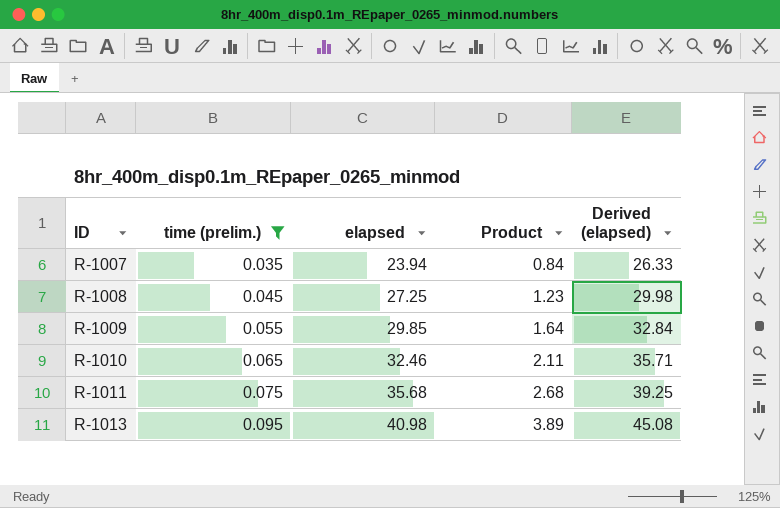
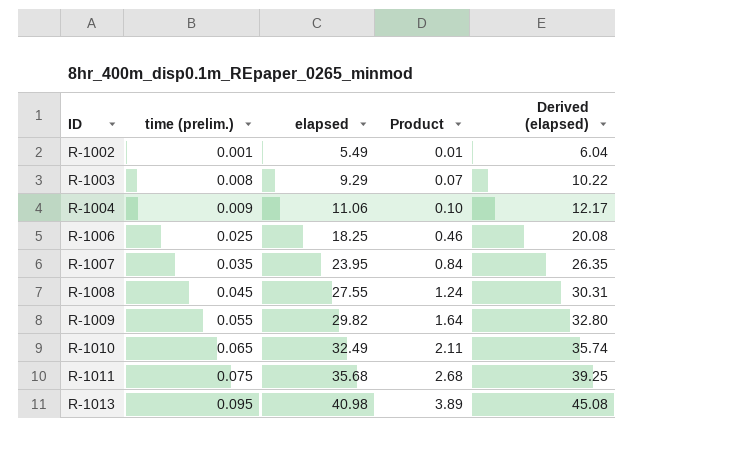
filter: time (prelim.) >= 0.035 -> none
R-1007 | elapsed: 23.94 -> 23.95
R-1007 | Derived (elapsed): 26.33 -> 26.35
R-1008 | elapsed: 27.25 -> 27.55
R-1008 | Product: 1.23 -> 1.24
R-1008 | Derived (elapsed): 29.98 -> 30.31
R-1009 | elapsed: 29.85 -> 29.82
R-1009 | Derived (elapsed): 32.84 -> 32.80
R-1010 | elapsed: 32.46 -> 32.49
R-1010 | Derived (elapsed): 35.71 -> 35.74

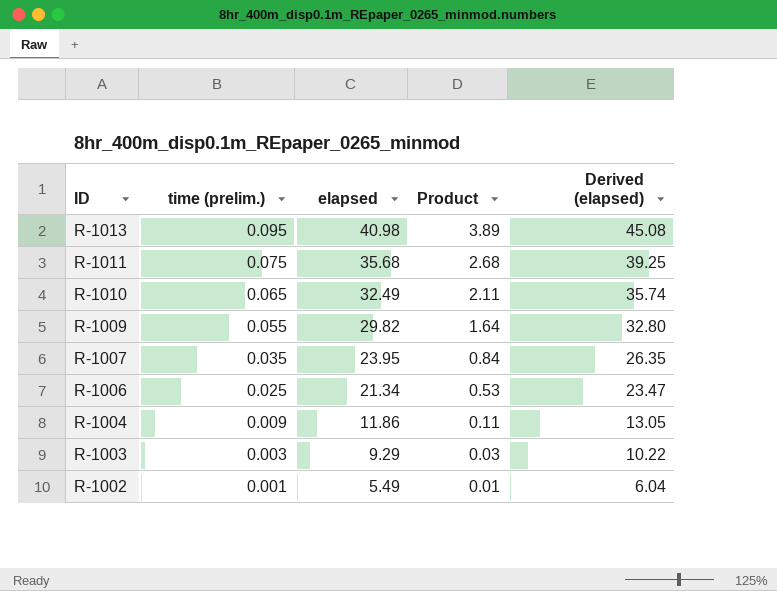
row order: ID ascending -> ID descending
row R-1008: 0.045 | 27.55 | 1.24 | 30.31 -> none
R-1006 | elapsed: 18.25 -> 21.34
R-1006 | Product: 0.46 -> 0.53
R-1006 | Derived (elapsed): 20.08 -> 23.47
R-1004 | elapsed: 11.06 -> 11.86
R-1004 | Product: 0.10 -> 0.11
R-1004 | Derived (elapsed): 12.17 -> 13.05
R-1003 | time (prelim.): 0.008 -> 0.003
R-1003 | Product: 0.07 -> 0.03

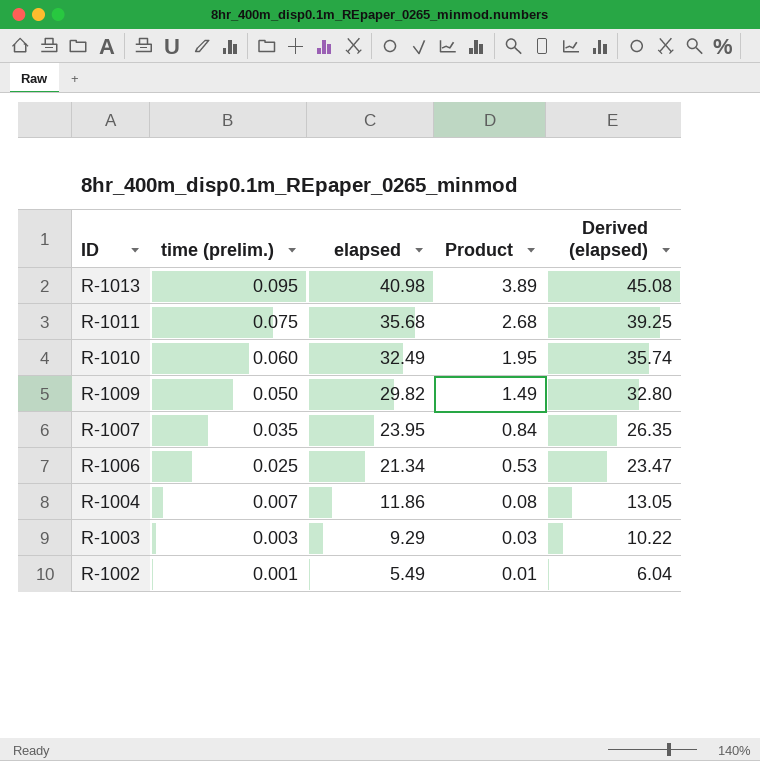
R-1010 | time (prelim.): 0.065 -> 0.060
R-1010 | Product: 2.11 -> 1.95
R-1009 | time (prelim.): 0.055 -> 0.050
R-1009 | Product: 1.64 -> 1.49
R-1004 | time (prelim.): 0.009 -> 0.007
R-1004 | Product: 0.11 -> 0.08

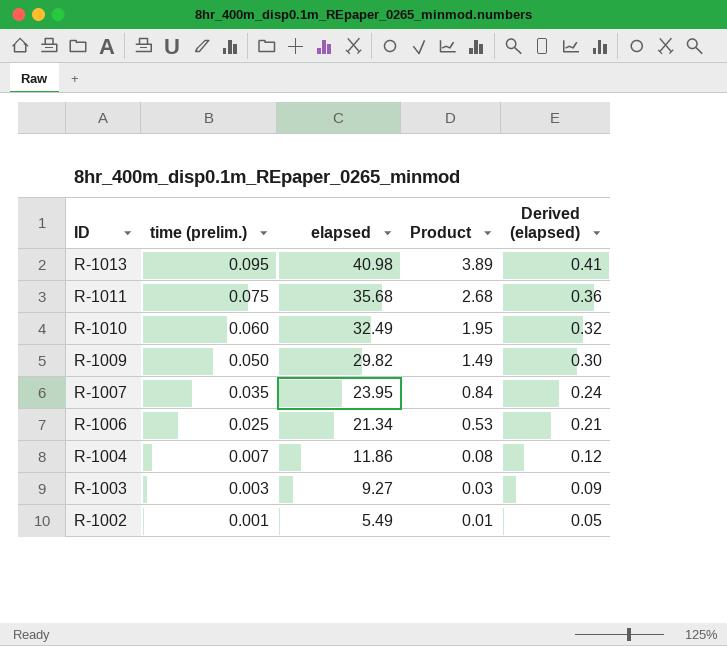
column Derived (elapsed) | formula: [elapsed] * 1.1 -> [elapsed] * 0.01
R-1003 | elapsed: 9.29 -> 9.27

